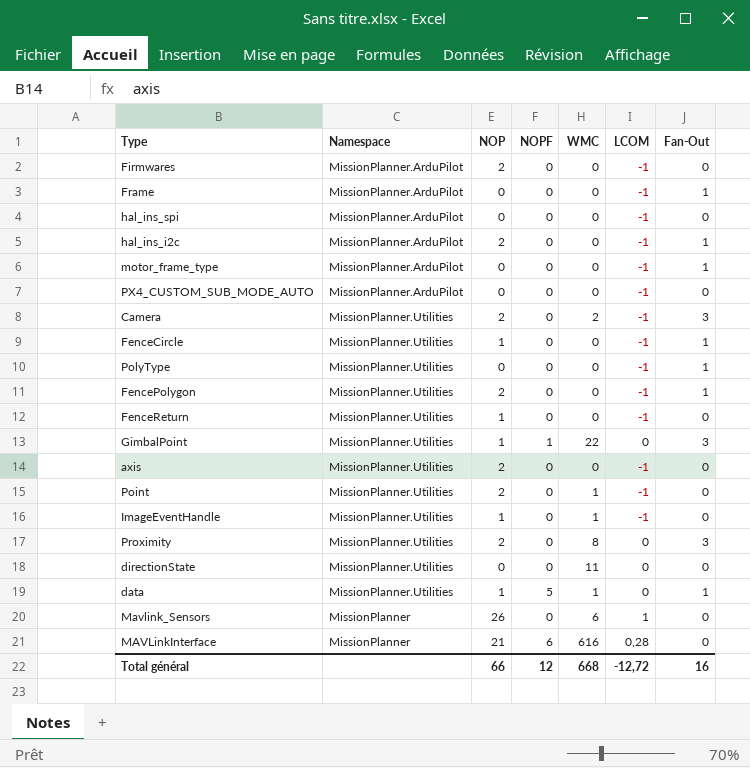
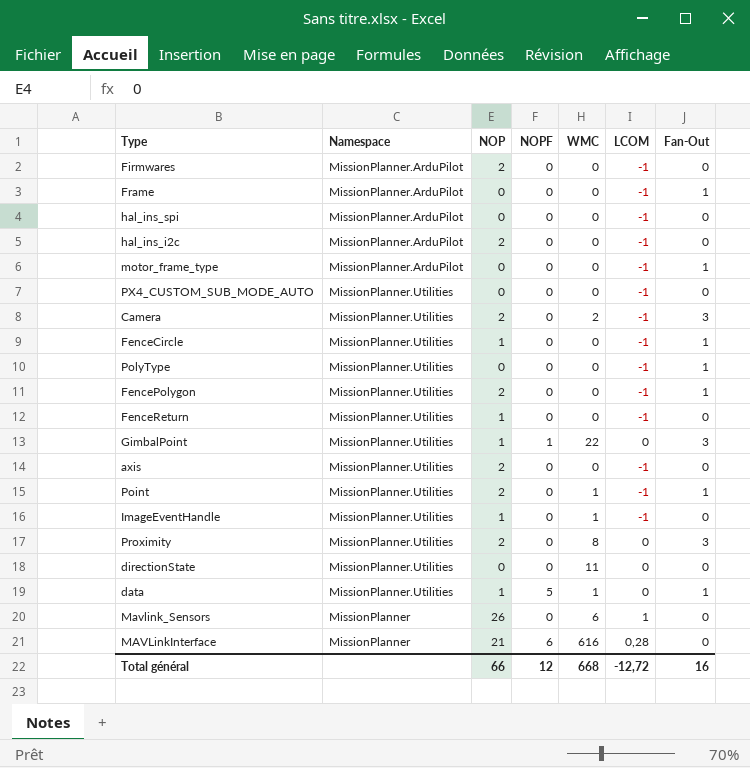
hal_ins_i2c | Fan-Out: 1 -> 0
PX4_CUSTOM_SUB_MODE_AUTO | Namespace: MissionPlanner.ArduPilot -> MissionPlanner.Utilities
Point | Fan-Out: 0 -> 1

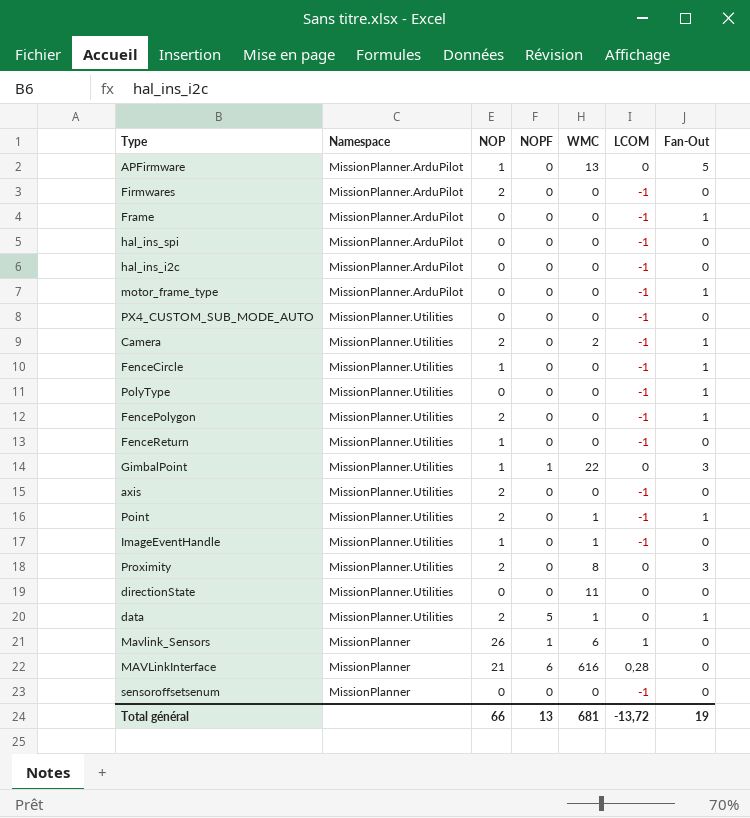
row APFirmware: none -> MissionPlanner.ArduPilot | 1 | 0 | 13 | 0 | 5
hal_ins_i2c | NOP: 2 -> 0
Camera | Fan-Out: 3 -> 1
data | NOP: 1 -> 2
Mavlink_Sensors | NOPF: 0 -> 1
row sensoroffsetsenum: none -> MissionPlanner | 0 | 0 | 0 | -1 | 0
Total général | NOPF: 12 -> 13
Total général | WMC: 668 -> 681
Total général | LCOM: -12,72 -> -13,72
Total général | Fan-Out: 16 -> 19

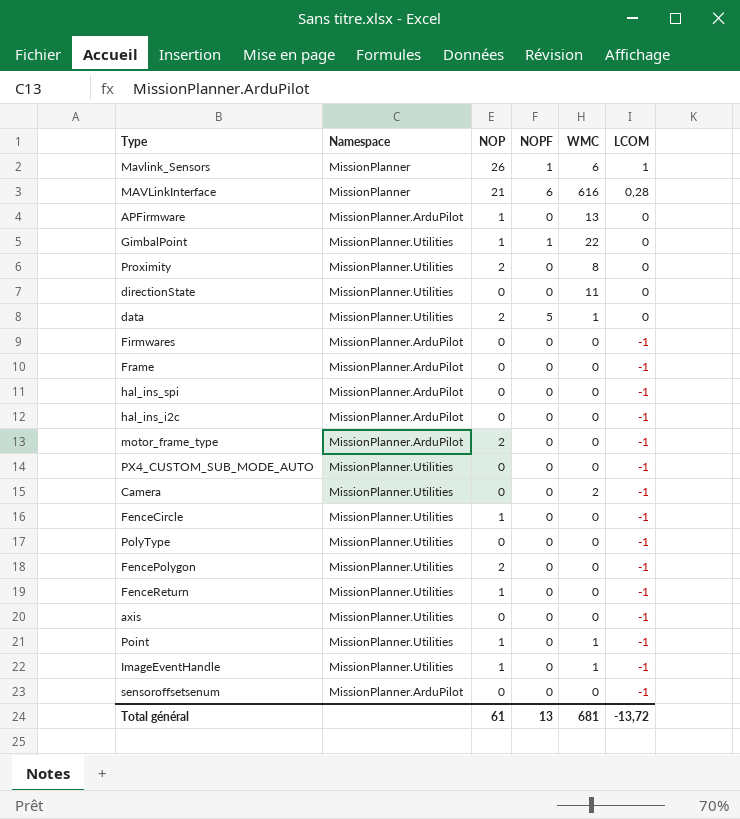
row order: none -> LCOM descending
column Fan-Out | position: 7 -> none
Firmwares | NOP: 2 -> 0
motor_frame_type | NOP: 0 -> 2
Camera | NOP: 2 -> 0
axis | NOP: 2 -> 0
Point | NOP: 2 -> 1
sensoroffsetsenum | Namespace: MissionPlanner -> MissionPlanner.ArduPilot
Total général | NOP: 66 -> 61

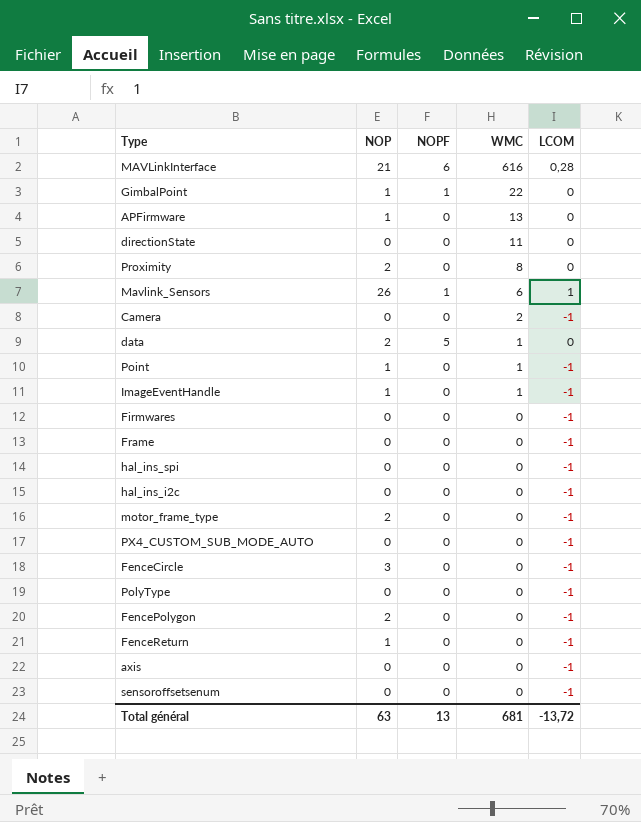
row order: LCOM descending -> WMC descending
column Namespace | position: 2 -> none
FenceCircle | NOP: 1 -> 3
Total général | NOP: 61 -> 63

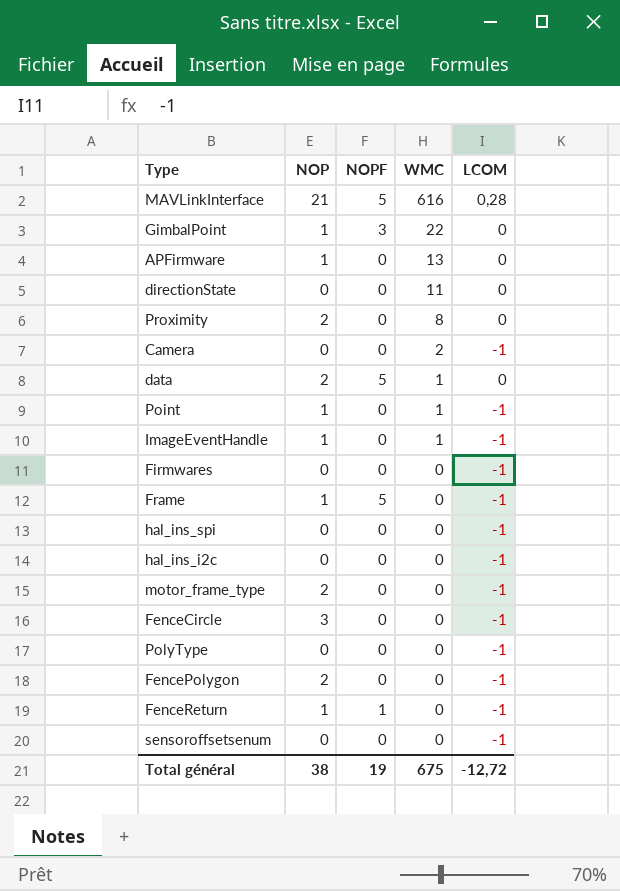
row Mavlink_Sensors: 26 | 1 | 6 | 1 -> none
row PX4_CUSTOM_SUB_MODE_AUTO: 0 | 0 | 0 | -1 -> none
row axis: 0 | 0 | 0 | -1 -> none
MAVLinkInterface | NOPF: 6 -> 5
GimbalPoint | NOPF: 1 -> 3
Frame | NOP: 0 -> 1
Frame | NOPF: 0 -> 5
FenceReturn | NOPF: 0 -> 1
Total général | NOP: 63 -> 38
Total général | NOPF: 13 -> 19
Total général | WMC: 681 -> 675
Total général | LCOM: -13,72 -> -12,72

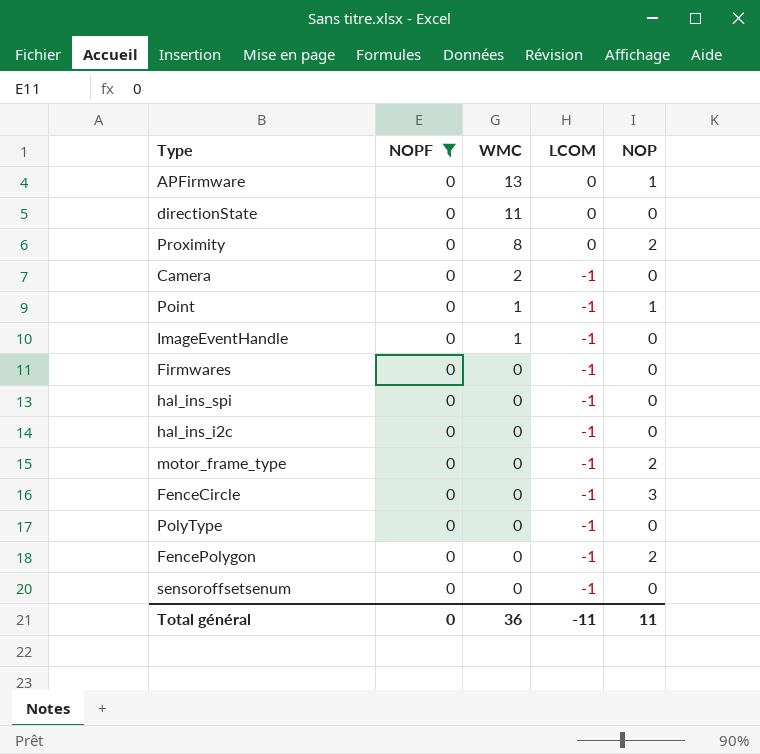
filter: none -> NOPF = 0
column NOP | position: 2 -> 5
ImageEventHandle | NOP: 1 -> 0
Total général | NOPF: 19 -> 0
Total général | WMC: 675 -> 36
Total général | LCOM: -12,72 -> -11
Total général | NOP: 38 -> 11

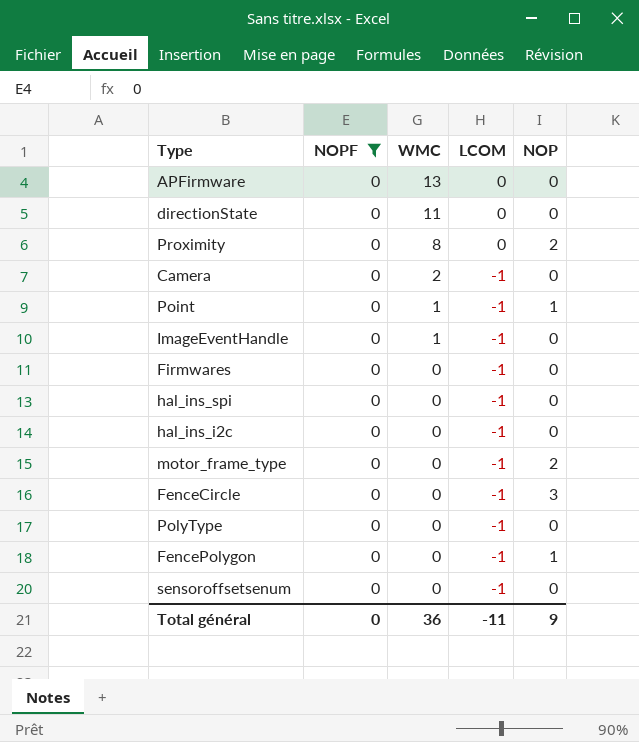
APFirmware | NOP: 1 -> 0
FencePolygon | NOP: 2 -> 1
Total général | NOP: 11 -> 9

